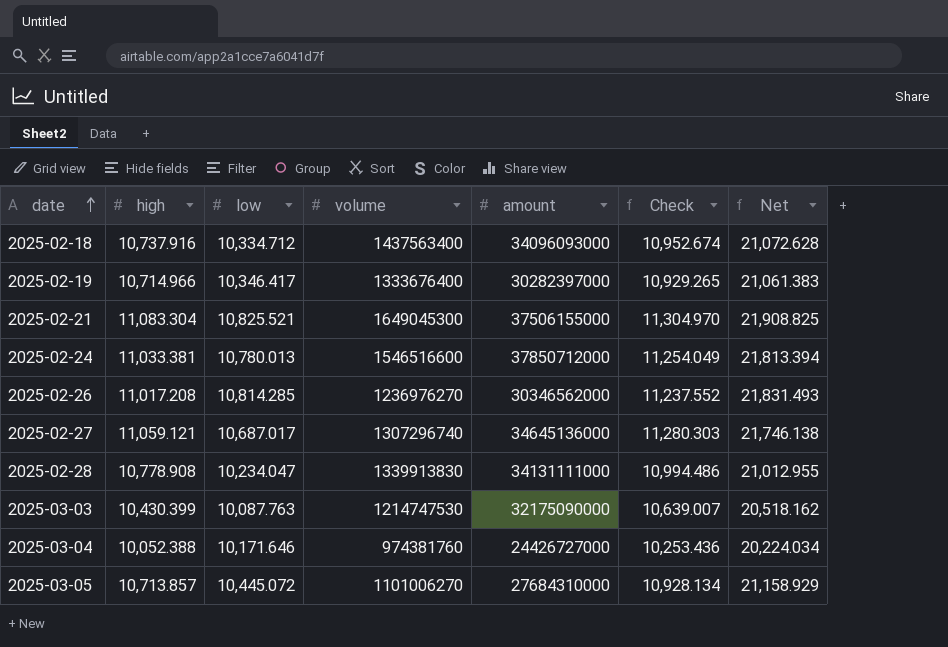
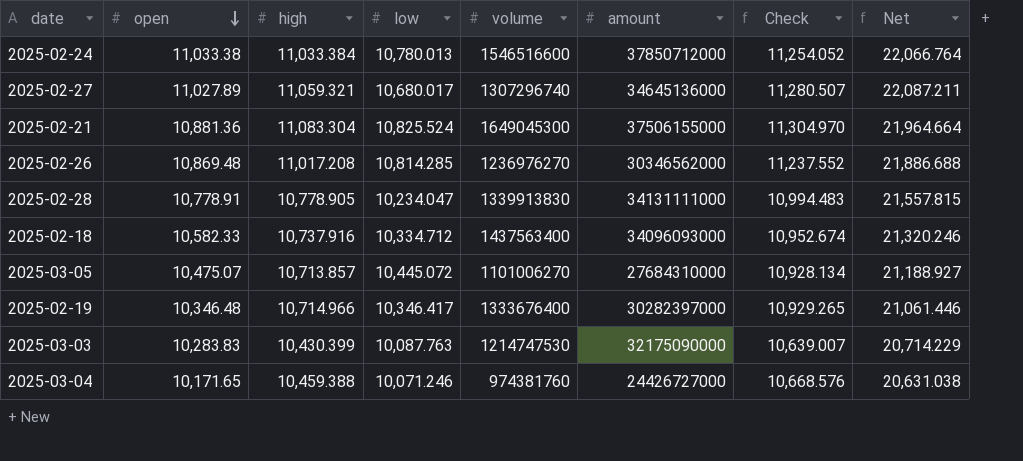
row order: date ascending -> open descending
column open | position: none -> 2
column Net | formula: [high] + [low] -> [open] + [high]
2025-02-24 | high: 11,033.381 -> 11,033.384
2025-02-24 | Check: 11,254.049 -> 11,254.052
2025-02-27 | high: 11,059.121 -> 11,059.321
2025-02-27 | low: 10,687.017 -> 10,680.017
2025-02-27 | Check: 11,280.303 -> 11,280.507
2025-02-21 | low: 10,825.521 -> 10,825.524
2025-02-28 | high: 10,778.908 -> 10,778.905
2025-02-28 | Check: 10,994.486 -> 10,994.483
2025-03-04 | high: 10,052.388 -> 10,459.388
2025-03-04 | low: 10,171.646 -> 10,071.246
2025-03-04 | Check: 10,253.436 -> 10,668.576

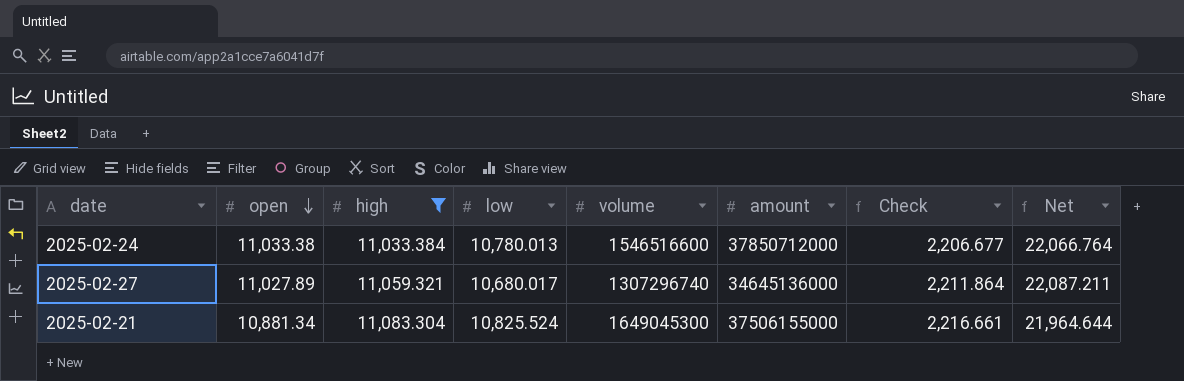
filter: none -> high >= 11,033.384
column Check | formula: [high] * 1.02 -> [high] * 0.2
2025-02-21 | open: 10,881.36 -> 10,881.34
2025-02-21 | Net: 21,964.664 -> 21,964.644

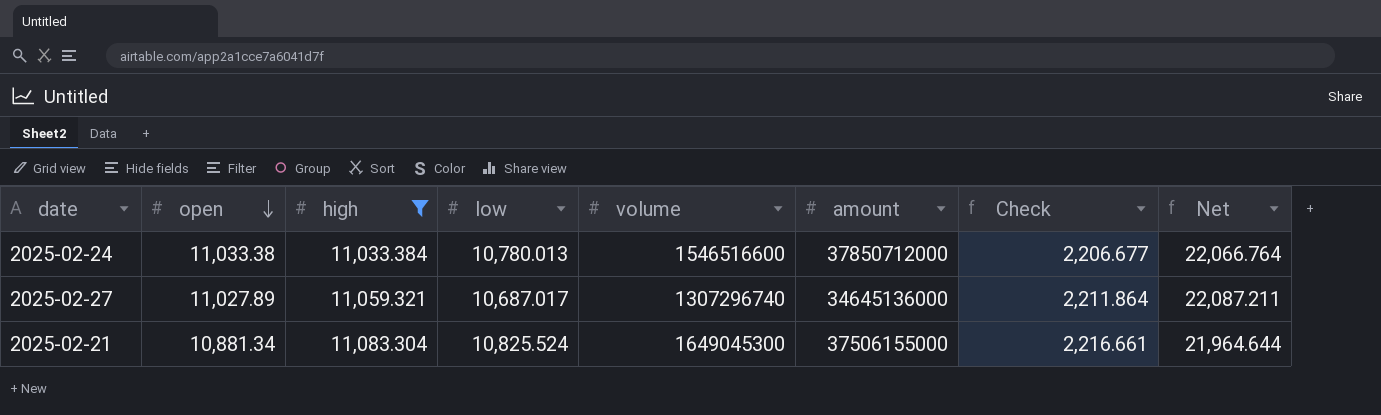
2025-02-27 | low: 10,680.017 -> 10,687.017

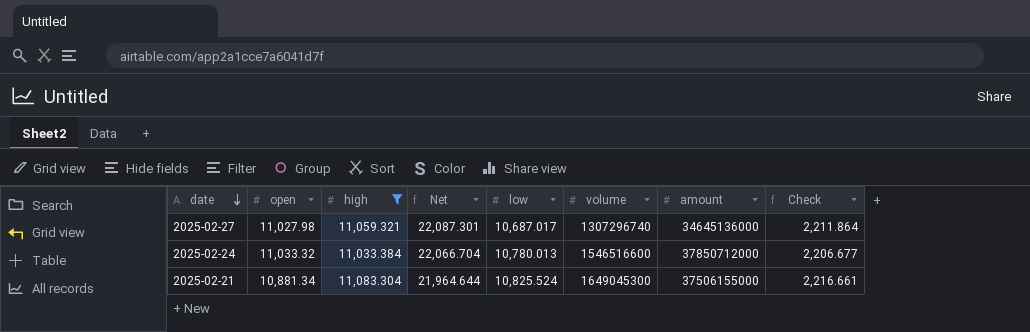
row order: open descending -> date descending
column Net | position: 8 -> 4
2025-02-27 | open: 11,027.89 -> 11,027.98
2025-02-27 | Net: 22,087.211 -> 22,087.301
2025-02-24 | open: 11,033.38 -> 11,033.32
2025-02-24 | Net: 22,066.764 -> 22,066.704

